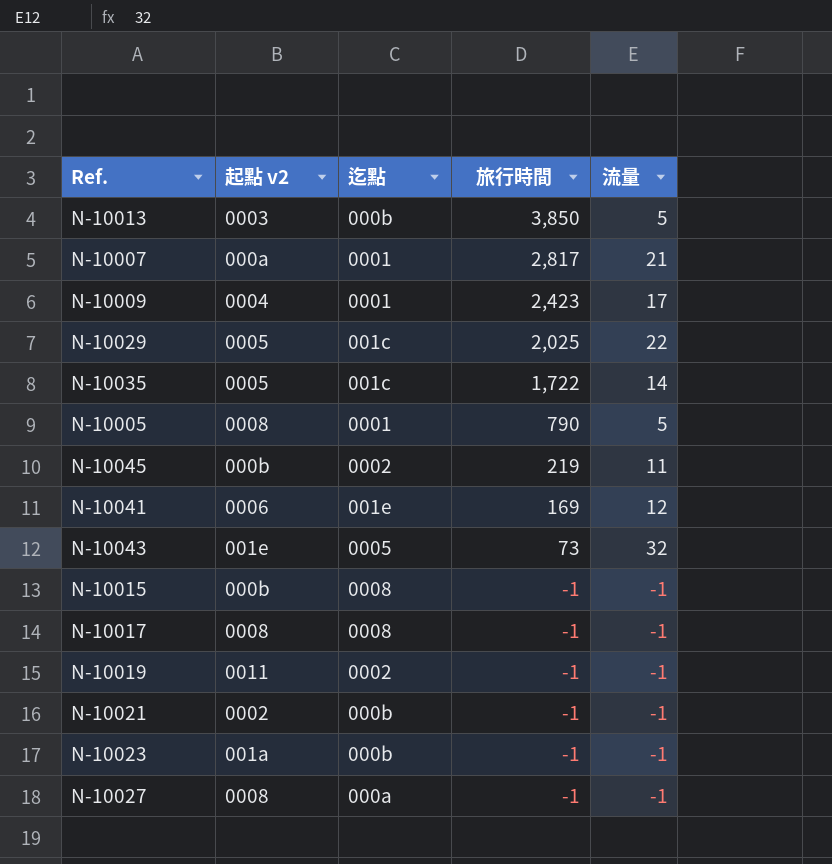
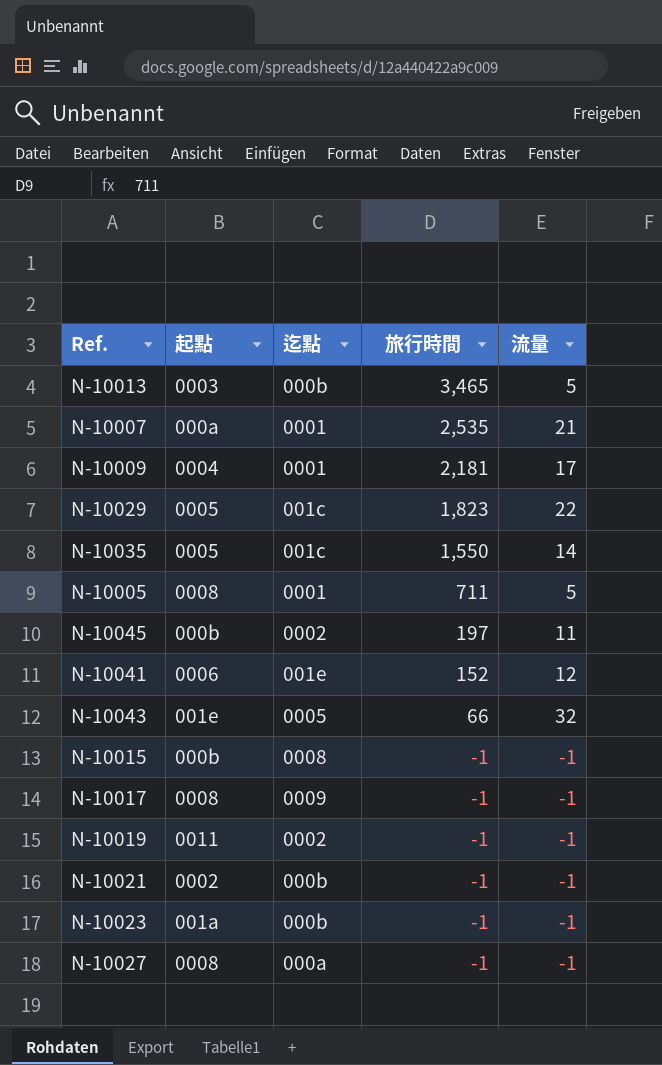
column name: 起點 v2 -> 起點
N-10013 | 旅行時間: 3,850 -> 3,465
N-10007 | 旅行時間: 2,817 -> 2,535
N-10009 | 旅行時間: 2,423 -> 2,181
N-10029 | 旅行時間: 2,025 -> 1,823
N-10035 | 旅行時間: 1,722 -> 1,550
N-10005 | 旅行時間: 790 -> 711
N-10045 | 旅行時間: 219 -> 197
N-10041 | 旅行時間: 169 -> 152
N-10043 | 旅行時間: 73 -> 66
N-10017 | 迄點: 0008 -> 0009

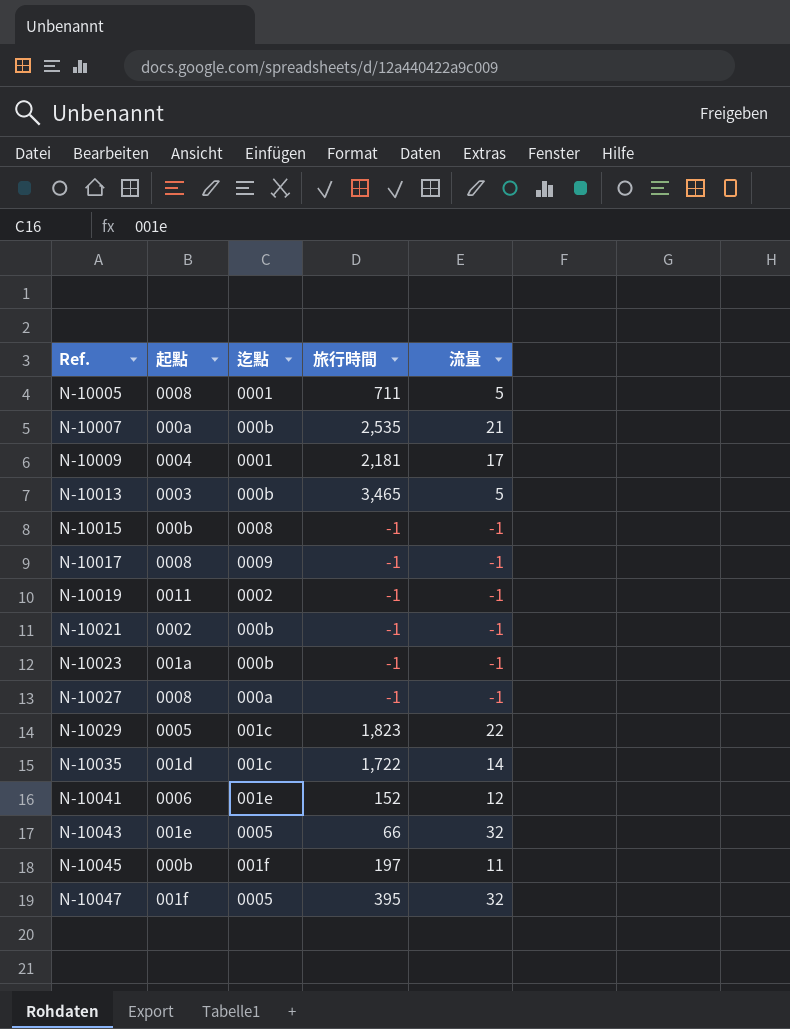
row order: 旅行時間 descending -> Ref. ascending
N-10007 | 迄點: 0001 -> 000b
N-10035 | 起點: 0005 -> 001d
N-10035 | 旅行時間: 1,550 -> 1,722
N-10045 | 迄點: 0002 -> 001f
row N-10047: none -> 001f | 0005 | 395 | 32

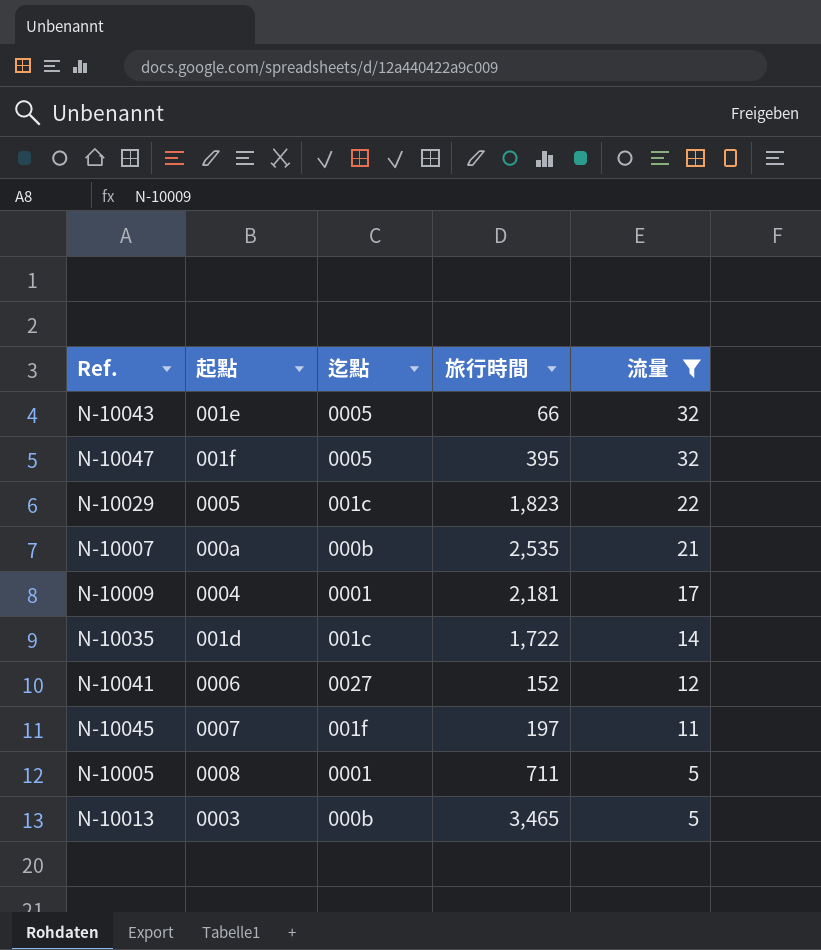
filter: none -> 流量 != -1
row order: Ref. ascending -> 流量 descending
N-10041 | 迄點: 001e -> 0027
N-10045 | 起點: 000b -> 0007

